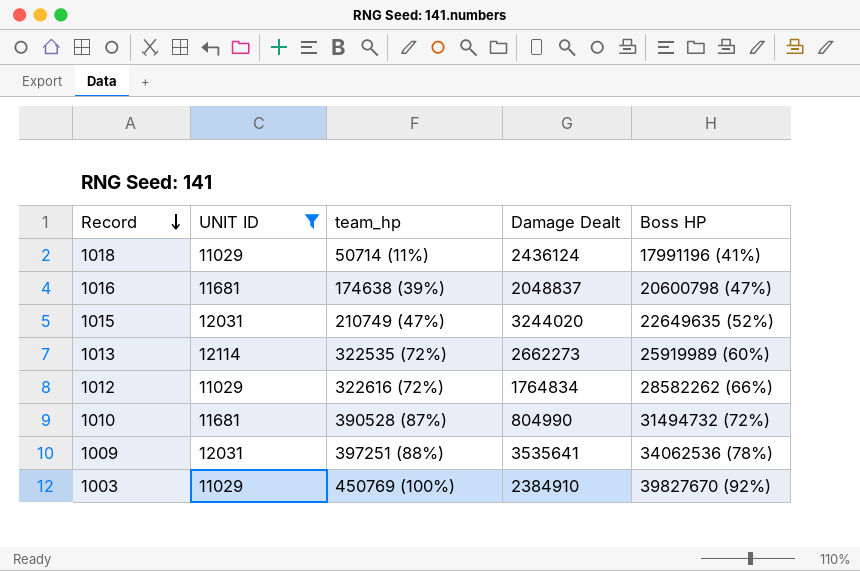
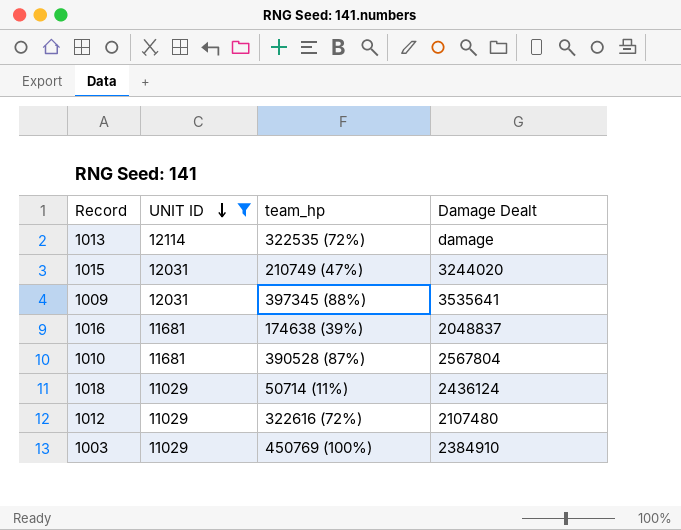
row order: Record descending -> UNIT ID descending
column Boss HP | position: 5 -> none
1013 | Damage Dealt: 2662273 -> damage
1009 | team_hp: 397251 (88%) -> 397345 (88%)
1010 | Damage Dealt: 804990 -> 2567804
1012 | Damage Dealt: 1764834 -> 2107480

